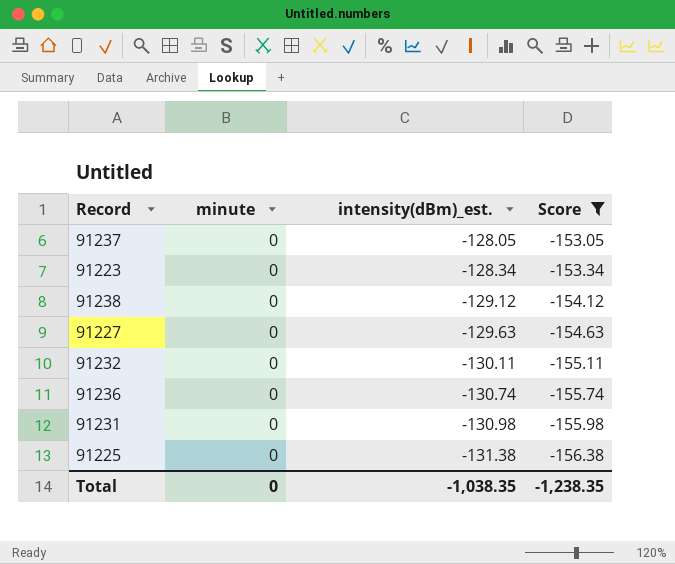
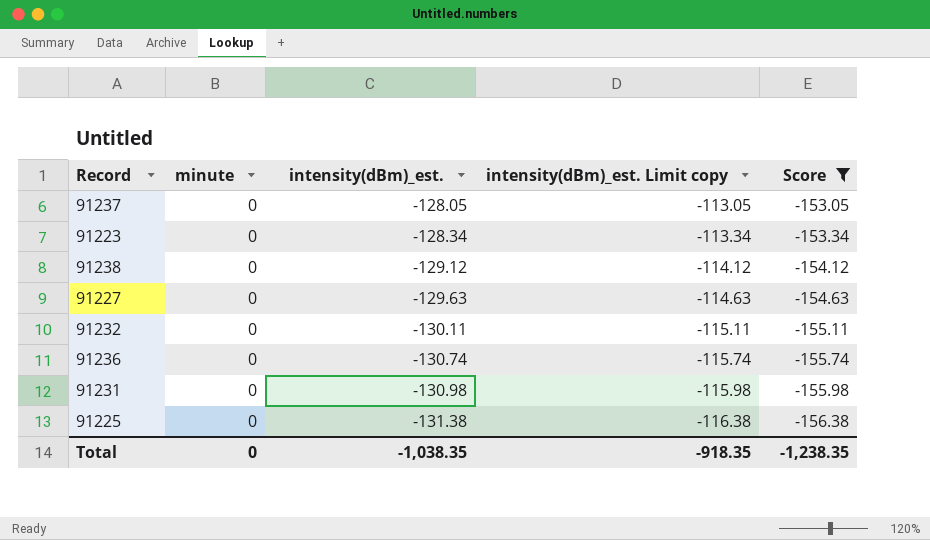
column intensity(dBm)_est. Limit copy | formula: none -> [intensity(dBm)_est.] + 15

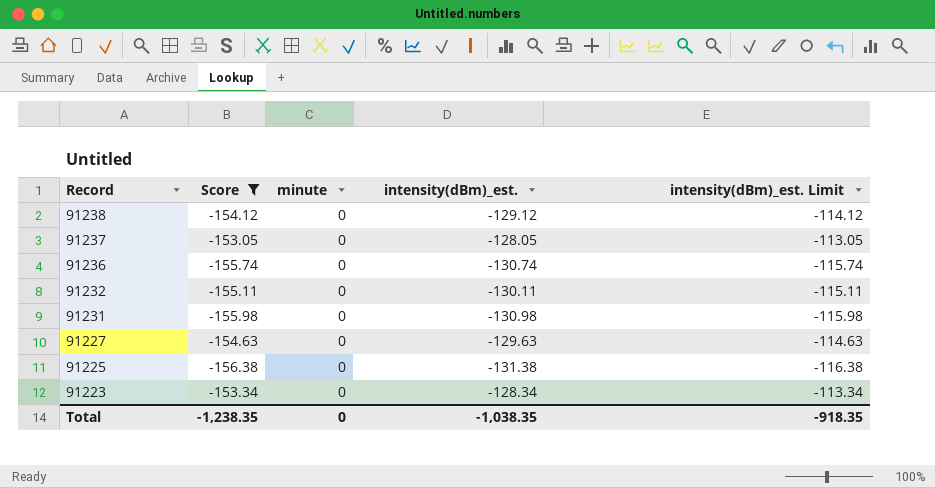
row order: intensity(dBm)_est. descending -> Record descending
column Score | position: 5 -> 2
column name: intensity(dBm)_est. Limit copy -> intensity(dBm)_est. Limit

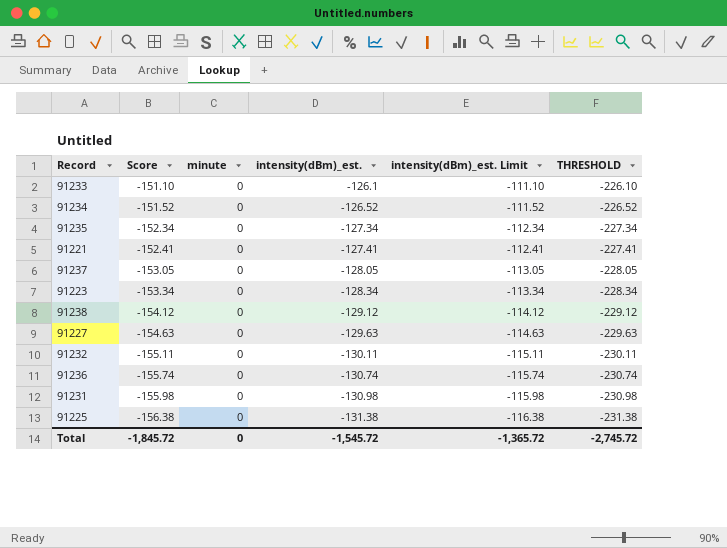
filter: Score <= -153.05 -> none
row order: Record descending -> Score descending
column THRESHOLD | formula: none -> [intensity(dBm)_est.] - 100
Total | Score: -1,238.35 -> -1,845.72
Total | intensity(dBm)_est.: -1,038.35 -> -1,545.72
Total | intensity(dBm)_est. Limit: -918.35 -> -1,365.72

